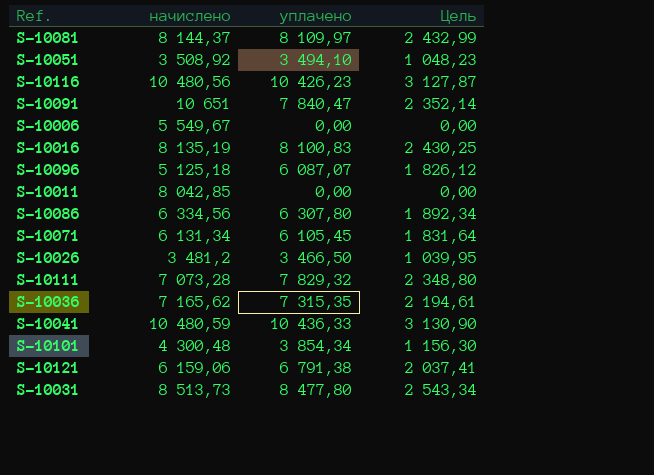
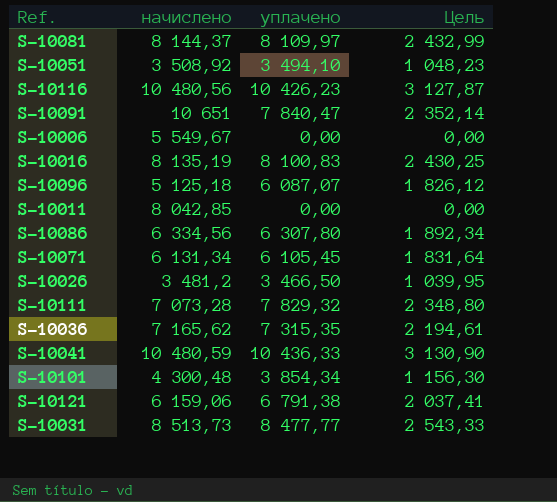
S-10031 | уплачено: 8 477,80 -> 8 477,77
S-10031 | Цель: 2 543,34 -> 2 543,33

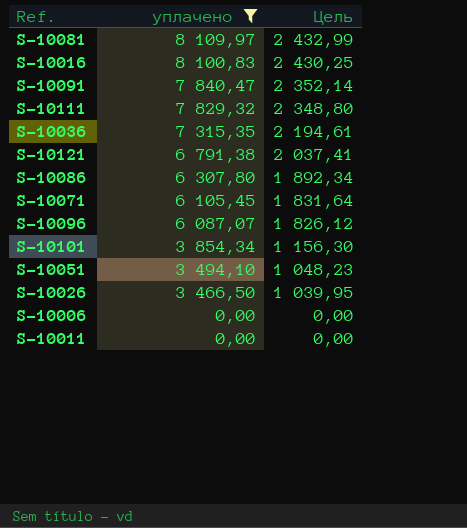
filter: none -> уплачено <= 8 109,97
row order: none -> уплачено descending
column начислено | position: 2 -> none

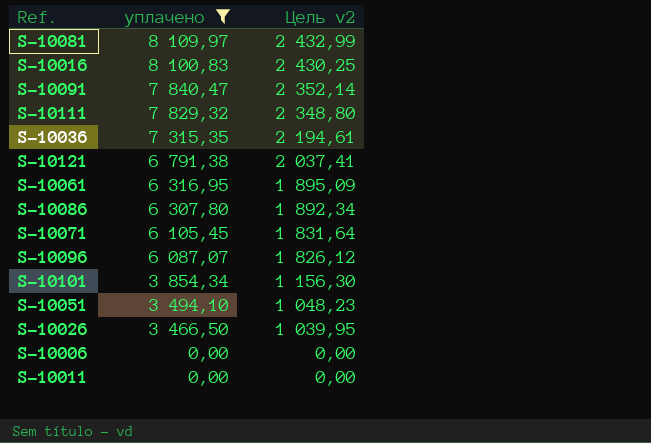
column name: Цель -> Цель v2
row S-10061: none -> 6 316,95 | 1 895,09

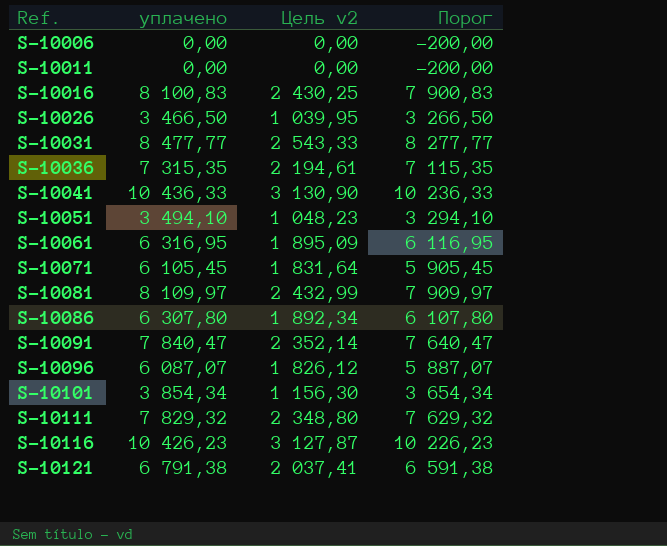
filter: уплачено <= 8 109,97 -> none
row order: уплачено descending -> Ref. ascending
column Порог | formula: none -> [уплачено] - 200

